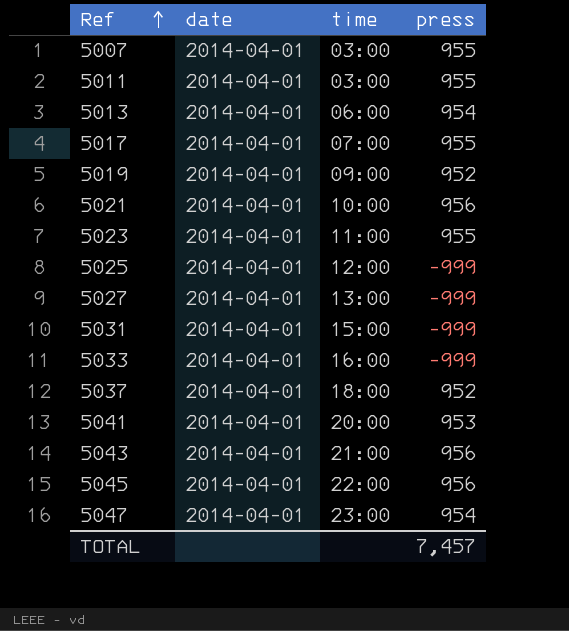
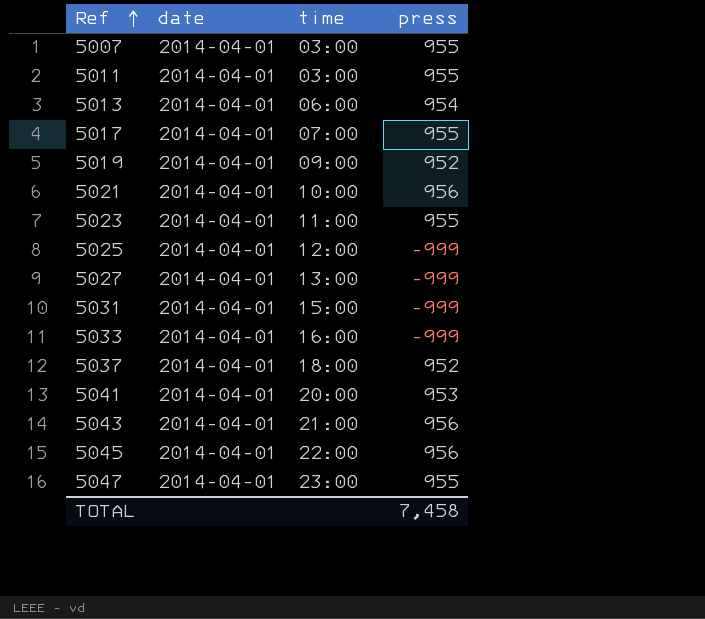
5047 | press: 954 -> 955
TOTAL | press: 7,457 -> 7,458

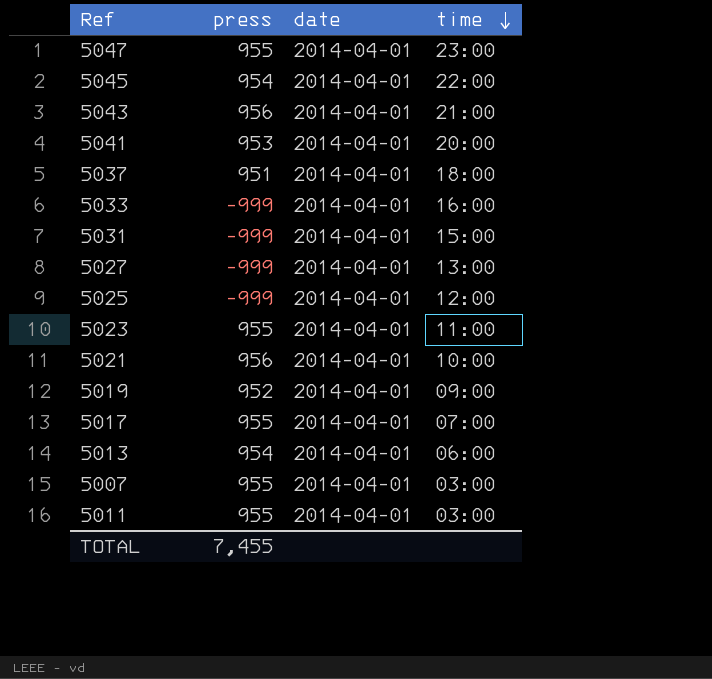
row order: Ref ascending -> time descending
column press | position: 4 -> 2
5045 | press: 956 -> 954
5037 | press: 952 -> 951
TOTAL | press: 7,458 -> 7,455

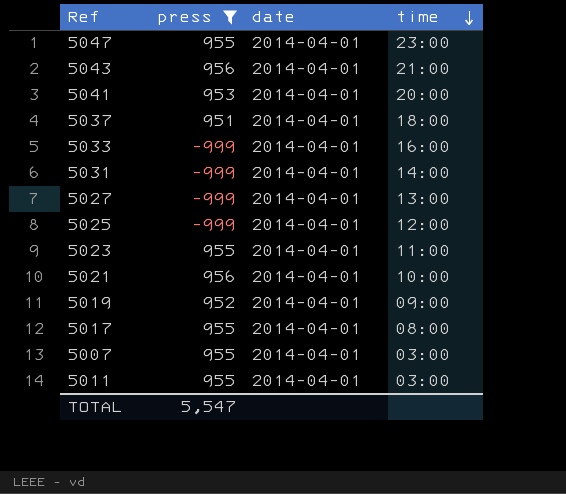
filter: none -> press != 954
5031 | time: 15:00 -> 14:00
5017 | time: 07:00 -> 08:00
TOTAL | press: 7,455 -> 5,547

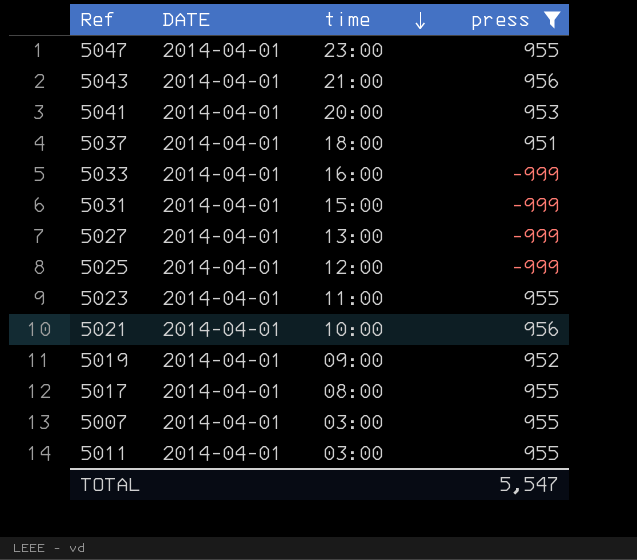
column name: date -> DATE
column press | position: 2 -> 4
5031 | time: 14:00 -> 15:00

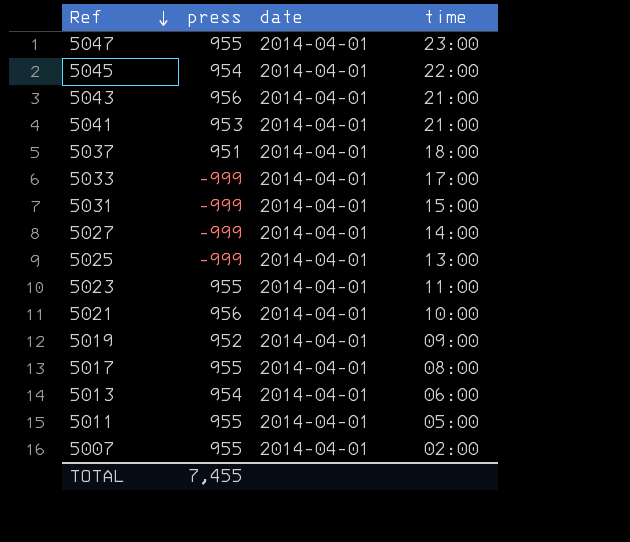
filter: press != 954 -> none
row order: time descending -> Ref descending
column press | position: 4 -> 2
column name: DATE -> date
5041 | time: 20:00 -> 21:00
5033 | time: 16:00 -> 17:00
5027 | time: 13:00 -> 14:00
5025 | time: 12:00 -> 13:00
5011 | time: 03:00 -> 05:00
5007 | time: 03:00 -> 02:00
TOTAL | press: 5,547 -> 7,455

